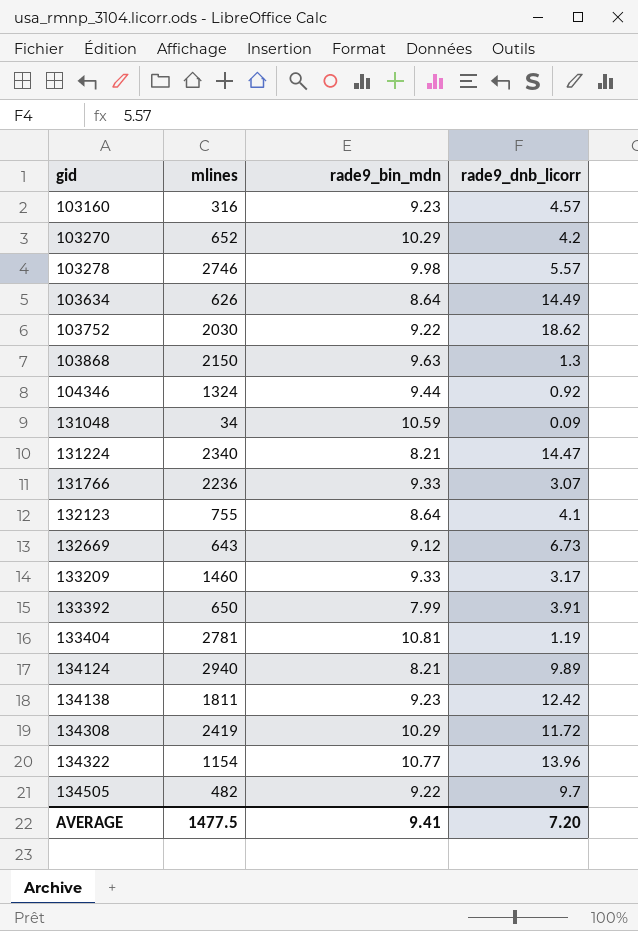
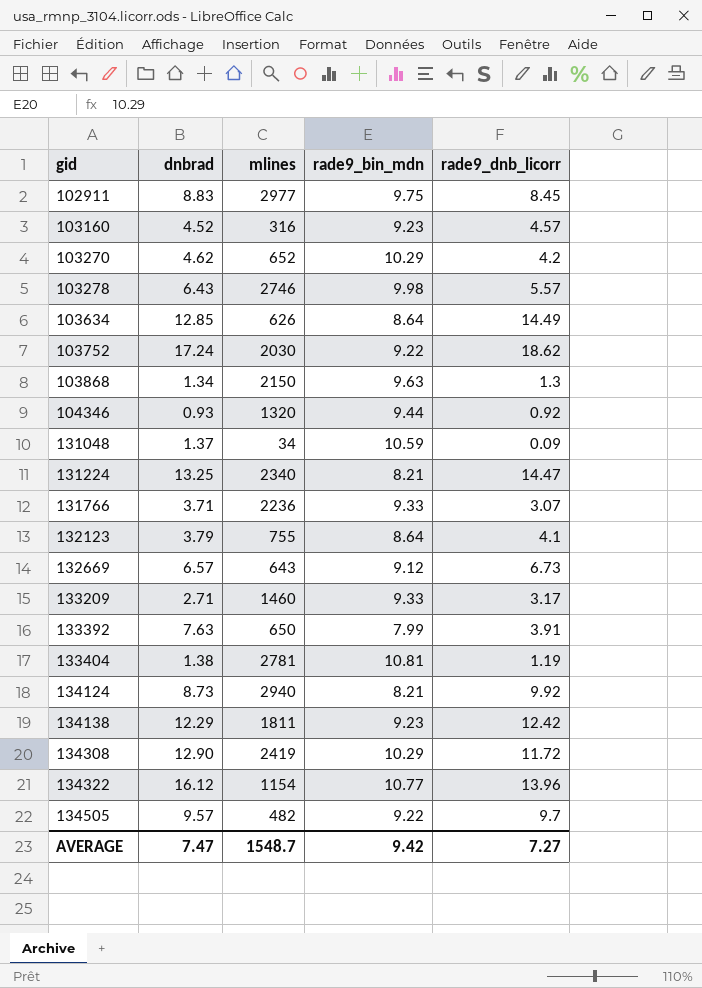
column dnbrad | position: none -> 2
row 102911: none -> 8.83 | 2977 | 9.75 | 8.45
104346 | mlines: 1324 -> 1320
134124 | rade9_dnb_licorr: 9.89 -> 9.92
AVERAGE | mlines: 1477.5 -> 1548.7
AVERAGE | rade9_bin_mdn: 9.41 -> 9.42
AVERAGE | rade9_dnb_licorr: 7.20 -> 7.27

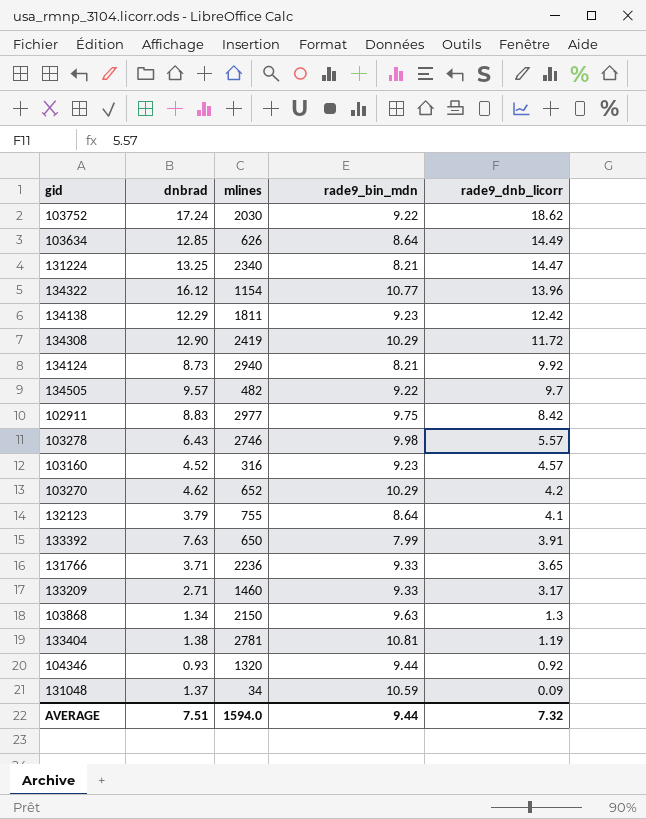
row order: gid ascending -> rade9_dnb_licorr descending
row 132669: 6.57 | 643 | 9.12 | 6.73 -> none
102911 | rade9_dnb_licorr: 8.45 -> 8.42
131766 | rade9_dnb_licorr: 3.07 -> 3.65
AVERAGE | dnbrad: 7.47 -> 7.51
AVERAGE | mlines: 1548.7 -> 1594.0
AVERAGE | rade9_bin_mdn: 9.42 -> 9.44
AVERAGE | rade9_dnb_licorr: 7.27 -> 7.32

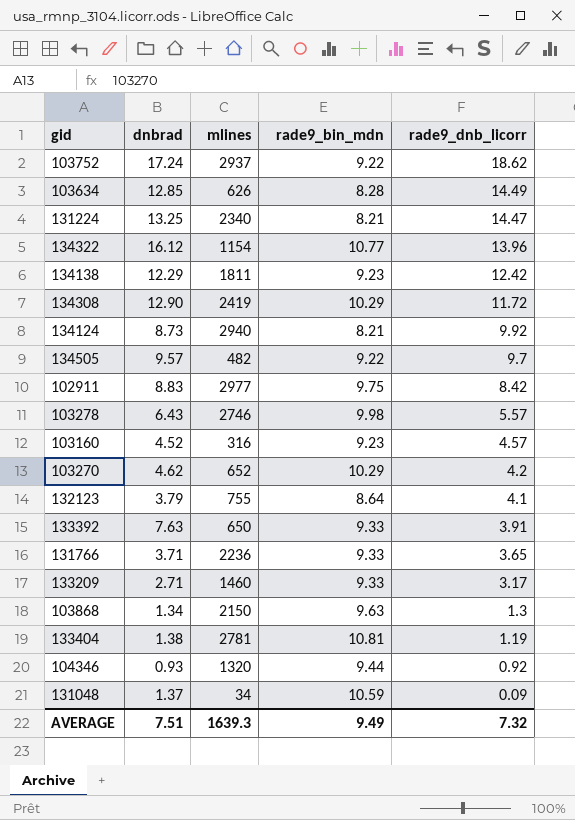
103752 | mlines: 2030 -> 2937
103634 | rade9_bin_mdn: 8.64 -> 8.28
133392 | rade9_bin_mdn: 7.99 -> 9.33
AVERAGE | mlines: 1594.0 -> 1639.3
AVERAGE | rade9_bin_mdn: 9.44 -> 9.49

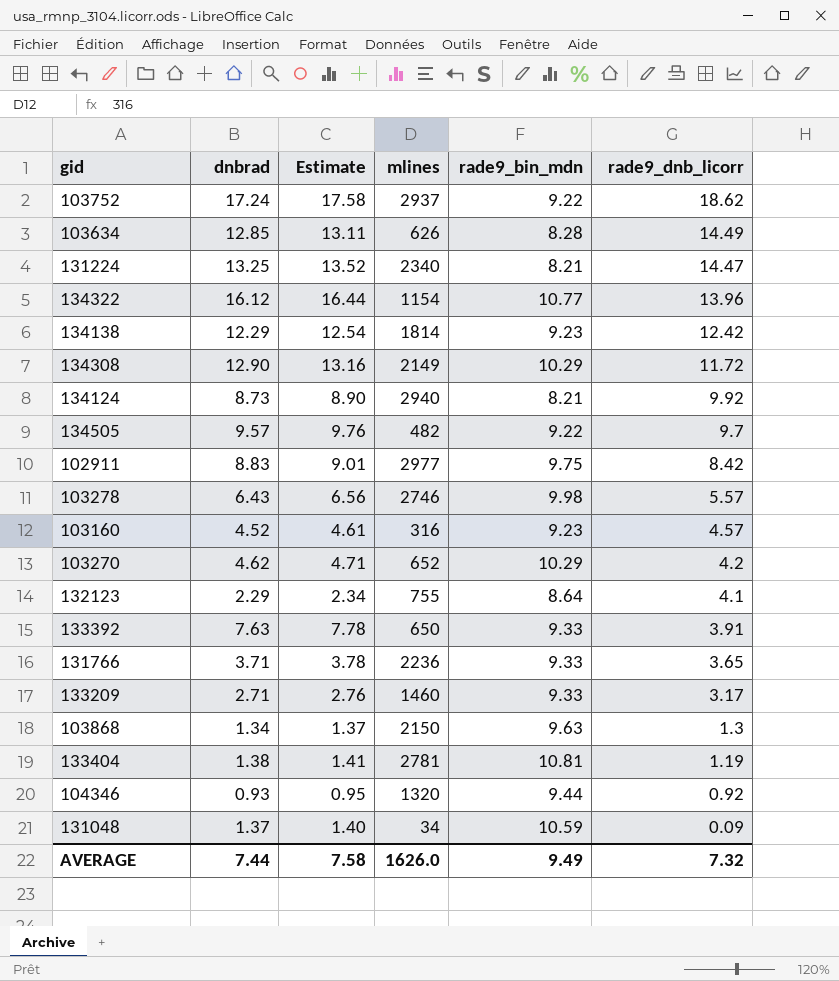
column Estimate | formula: none -> [dnbrad] * 1.02
134138 | mlines: 1811 -> 1814
134308 | mlines: 2419 -> 2149
132123 | dnbrad: 3.79 -> 2.29
AVERAGE | dnbrad: 7.51 -> 7.44
AVERAGE | mlines: 1639.3 -> 1626.0

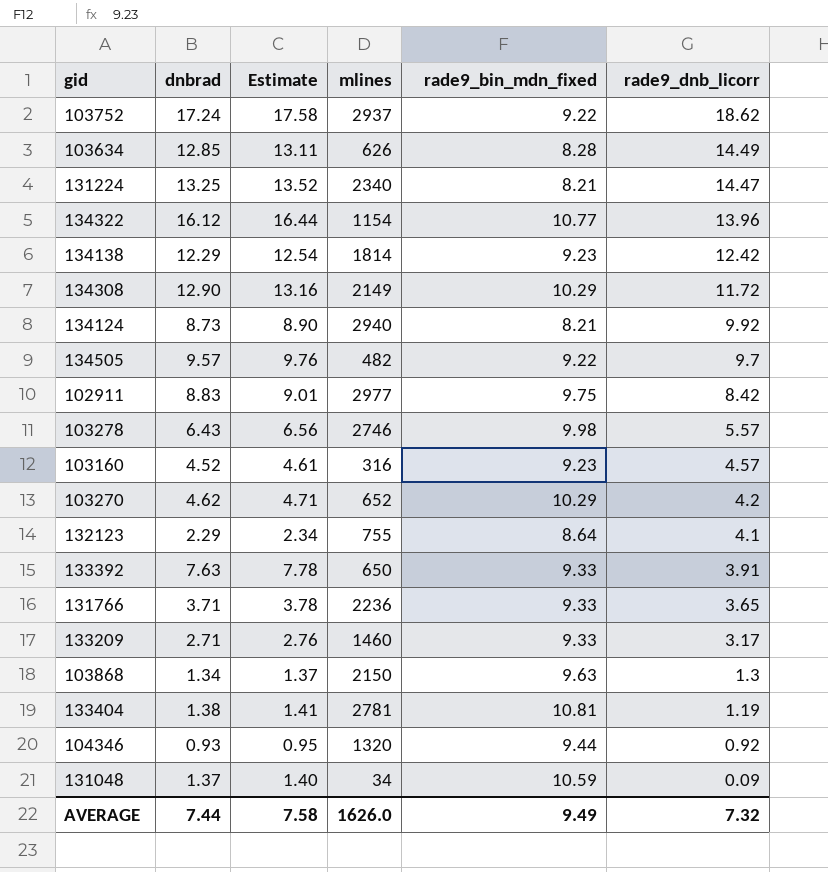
column name: rade9_bin_mdn -> rade9_bin_mdn_fixed

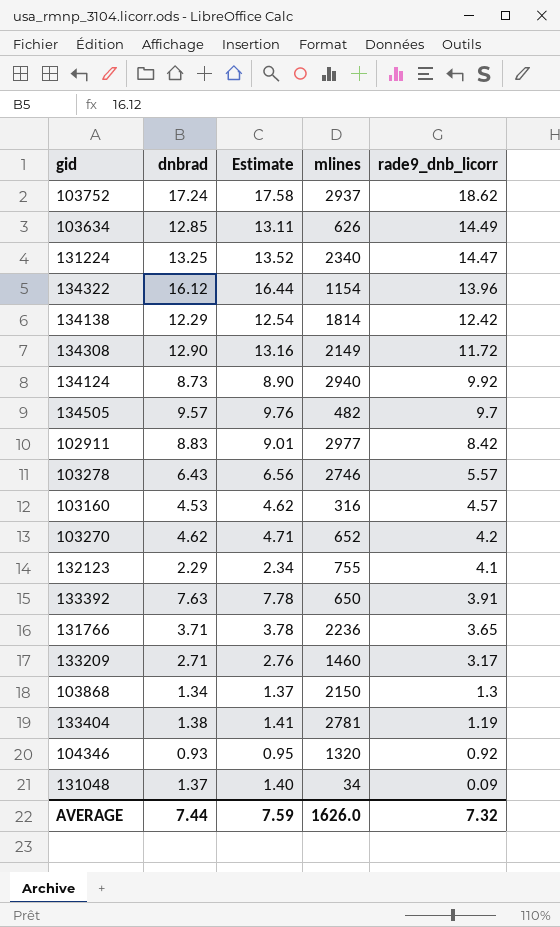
column rade9_bin_mdn_fixed | position: 5 -> none
103160 | dnbrad: 4.52 -> 4.53
103160 | Estimate: 4.61 -> 4.62
AVERAGE | Estimate: 7.58 -> 7.59

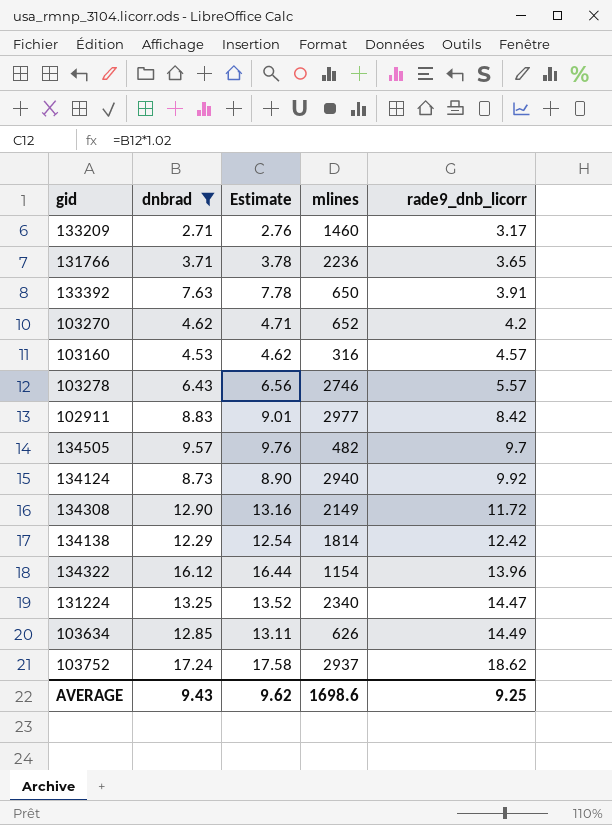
filter: none -> dnbrad >= 2.71
row order: rade9_dnb_licorr descending -> rade9_dnb_licorr ascending
AVERAGE | dnbrad: 7.44 -> 9.43
AVERAGE | Estimate: 7.59 -> 9.62
AVERAGE | mlines: 1626.0 -> 1698.6
AVERAGE | rade9_dnb_licorr: 7.32 -> 9.25

